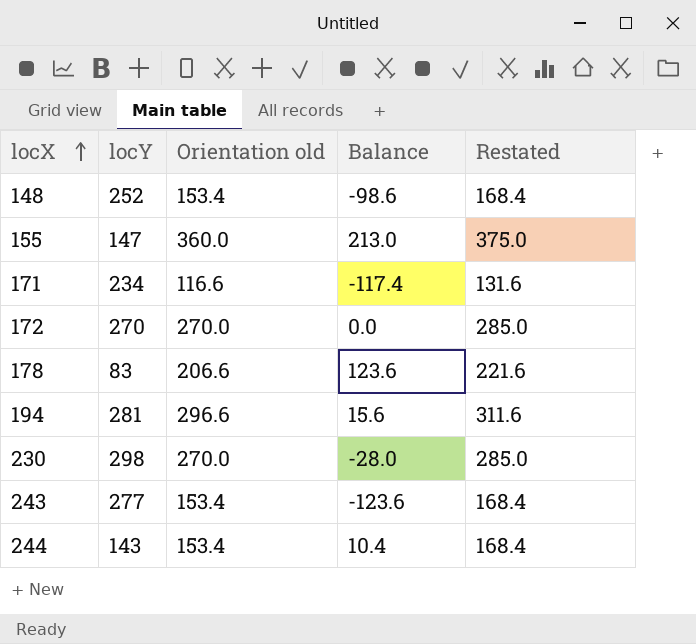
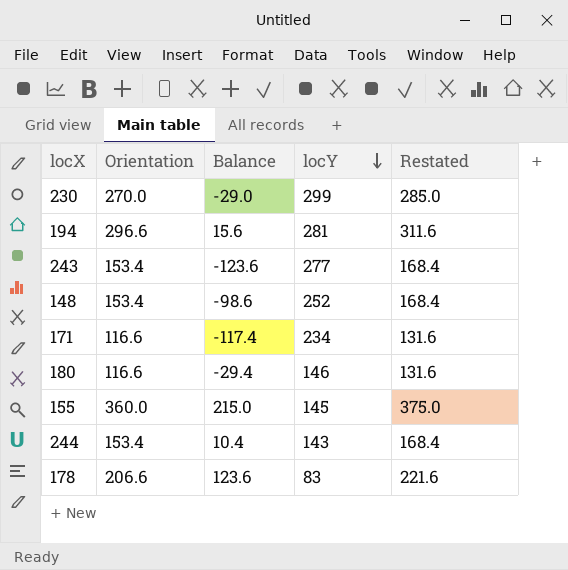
row order: locX ascending -> locY descending
column name: Orientation old -> Orientation
column locY | position: 2 -> 4
row 172: 270 | 270.0 | 0.0 | 285.0 -> none
230 | Balance: -28.0 -> -29.0
230 | locY: 298 -> 299
row 180: none -> 116.6 | -29.4 | 146 | 131.6
155 | Balance: 213.0 -> 215.0
155 | locY: 147 -> 145

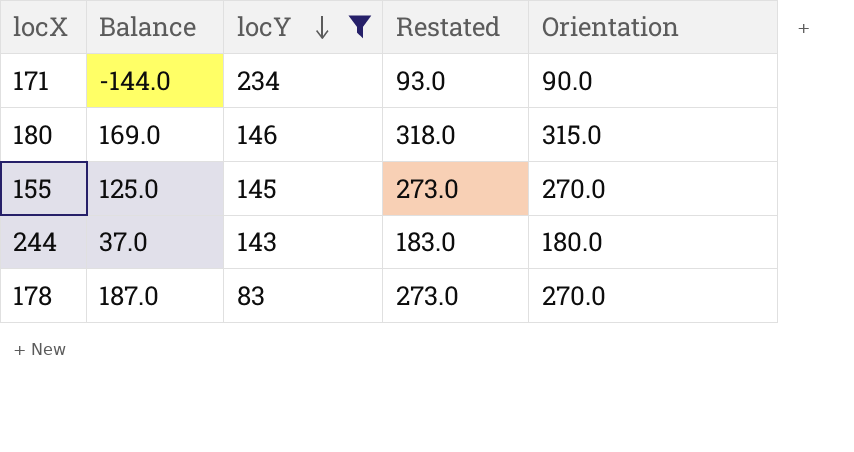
filter: none -> locY <= 234
column Restated | formula: [Orientation] + 15 -> [Orientation] + 3
column Orientation | position: 2 -> 5
171 | Balance: -117.4 -> -144.0
171 | Orientation: 116.6 -> 90.0
180 | Balance: -29.4 -> 169.0
180 | Orientation: 116.6 -> 315.0
155 | Balance: 215.0 -> 125.0
155 | Orientation: 360.0 -> 270.0
244 | Balance: 10.4 -> 37.0
244 | Orientation: 153.4 -> 180.0
178 | Balance: 123.6 -> 187.0
178 | Orientation: 206.6 -> 270.0

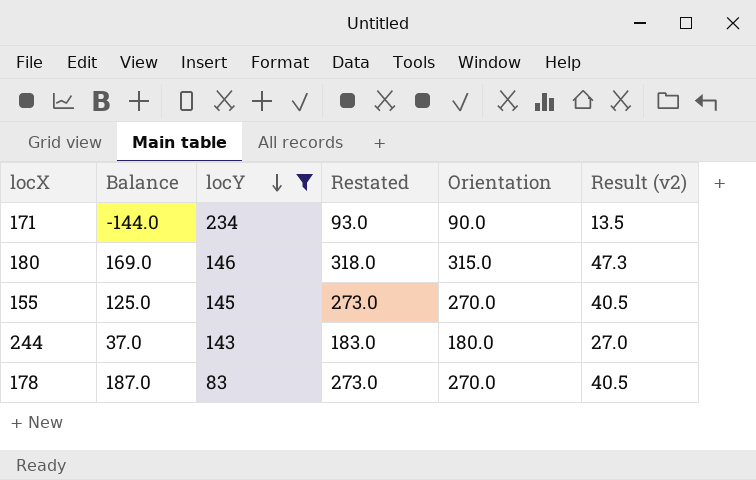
column Result (v2) | formula: none -> [Orientation] * 0.15

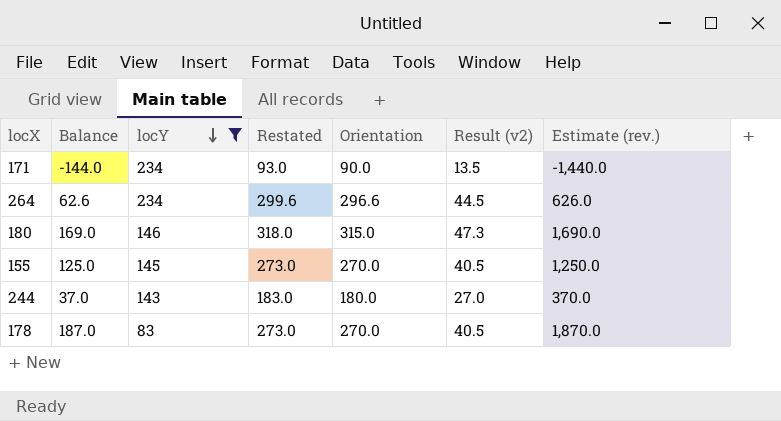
column Estimate (rev.) | formula: none -> [Balance] * 10
row 264: none -> 62.6 | 234 | 299.6 | 296.6 | 44.5 | 626.0

